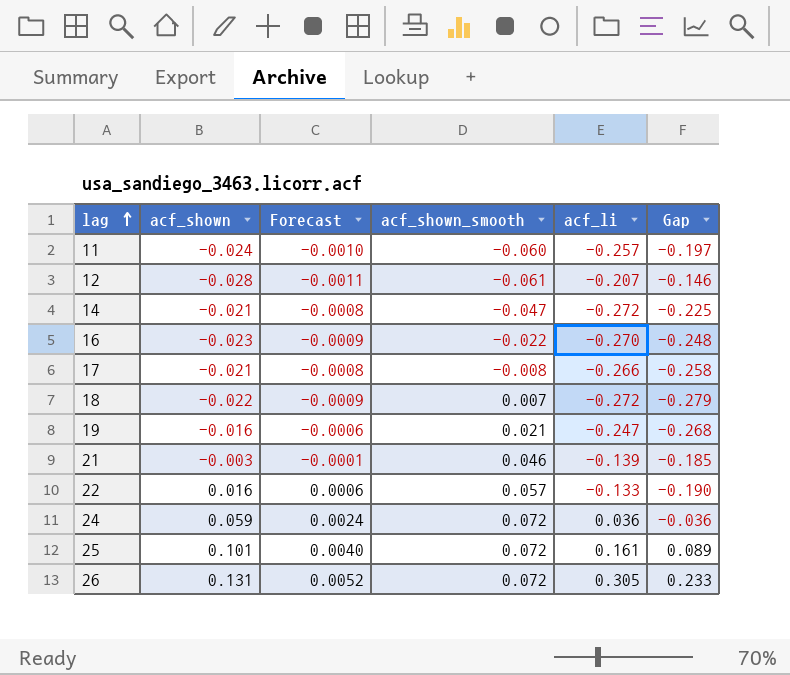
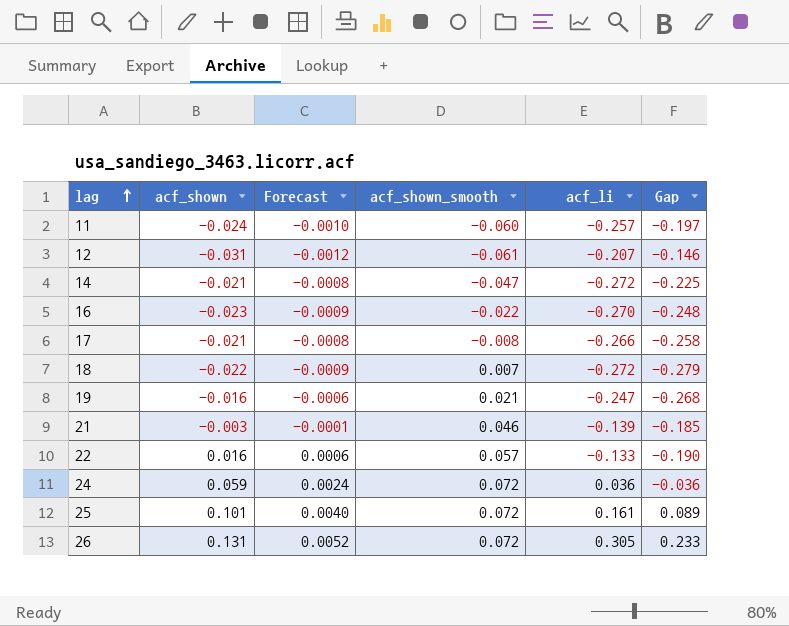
12 | acf_shown: -0.028 -> -0.031
12 | Forecast: -0.0011 -> -0.0012

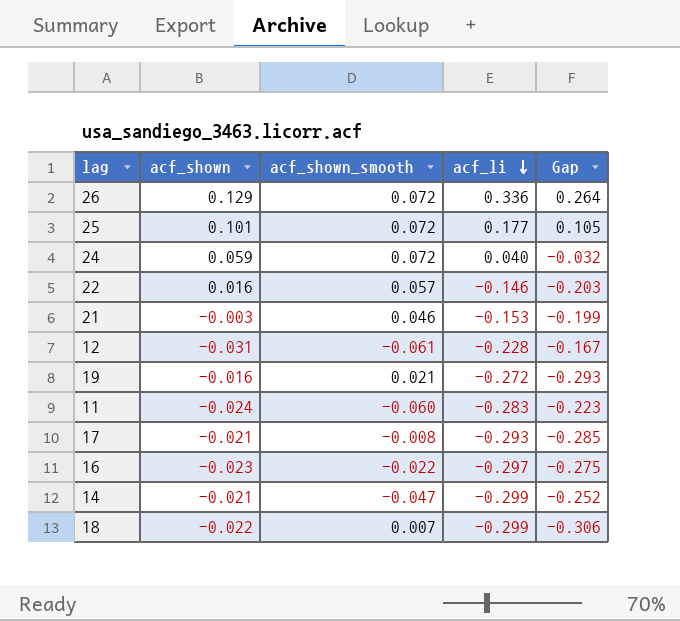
row order: lag ascending -> acf_li descending
column Forecast | formula: [acf_shown] * 0.04 -> none
26 | acf_shown: 0.131 -> 0.129
26 | acf_li: 0.305 -> 0.336
26 | Gap: 0.233 -> 0.264
25 | acf_li: 0.161 -> 0.177
25 | Gap: 0.089 -> 0.105
24 | acf_li: 0.036 -> 0.040
24 | Gap: -0.036 -> -0.032
22 | acf_li: -0.133 -> -0.146
22 | Gap: -0.190 -> -0.203
21 | acf_li: -0.139 -> -0.153
21 | Gap: -0.185 -> -0.199
12 | acf_li: -0.207 -> -0.228
12 | Gap: -0.146 -> -0.167
19 | acf_li: -0.247 -> -0.272
19 | Gap: -0.268 -> -0.293
11 | acf_li: -0.257 -> -0.283
11 | Gap: -0.197 -> -0.223
17 | acf_li: -0.266 -> -0.293
17 | Gap: -0.258 -> -0.285
16 | acf_li: -0.270 -> -0.297
16 | Gap: -0.248 -> -0.275
14 | acf_li: -0.272 -> -0.299
14 | Gap: -0.225 -> -0.252
18 | acf_li: -0.272 -> -0.299
18 | Gap: -0.279 -> -0.306

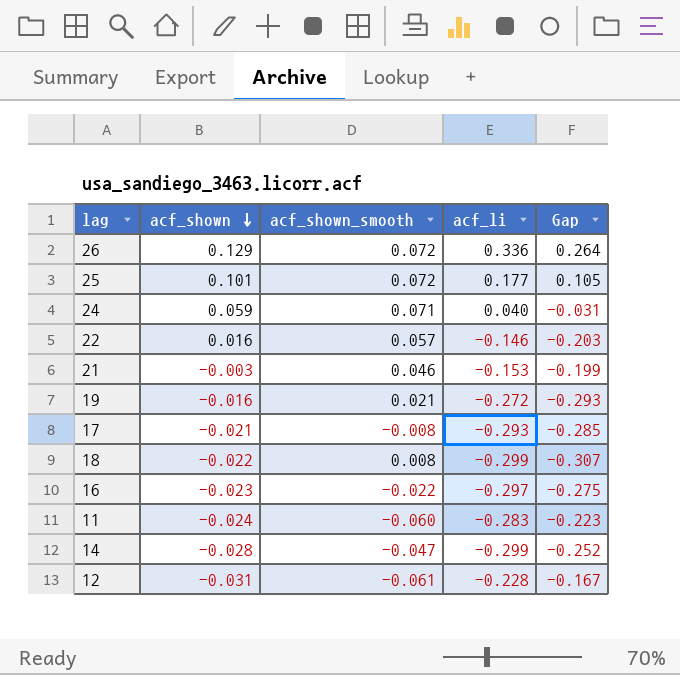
row order: acf_li descending -> acf_shown descending
24 | acf_shown_smooth: 0.072 -> 0.071
24 | Gap: -0.032 -> -0.031
18 | acf_shown_smooth: 0.007 -> 0.008
18 | Gap: -0.306 -> -0.307
14 | acf_shown: -0.021 -> -0.028

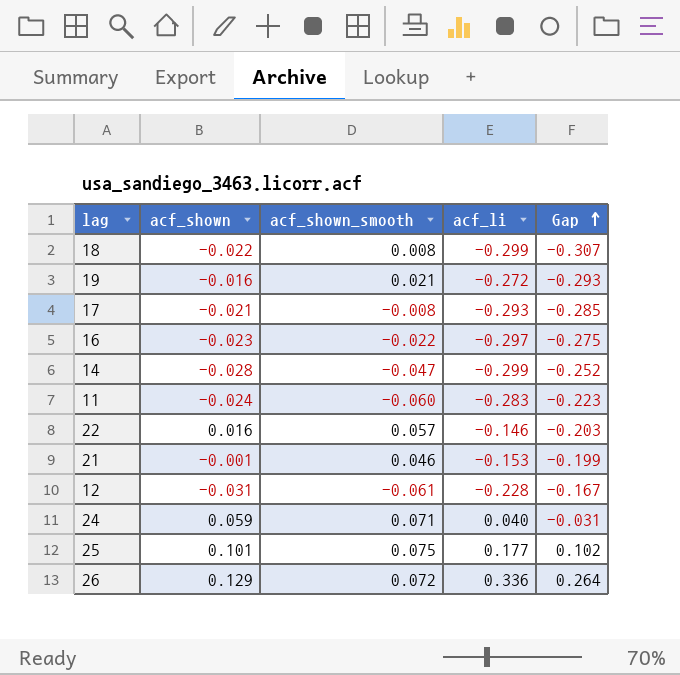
row order: acf_shown descending -> Gap ascending
21 | acf_shown: -0.003 -> -0.001
25 | acf_shown_smooth: 0.072 -> 0.075
25 | Gap: 0.105 -> 0.102

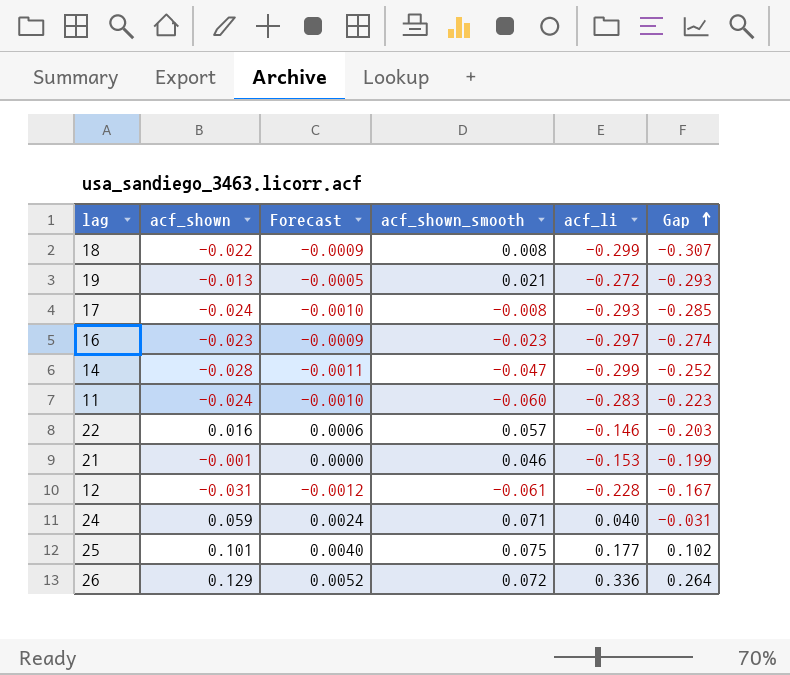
column Forecast | formula: none -> [acf_shown] * 0.04
19 | acf_shown: -0.016 -> -0.013
17 | acf_shown: -0.021 -> -0.024
16 | acf_shown_smooth: -0.022 -> -0.023
16 | Gap: -0.275 -> -0.274

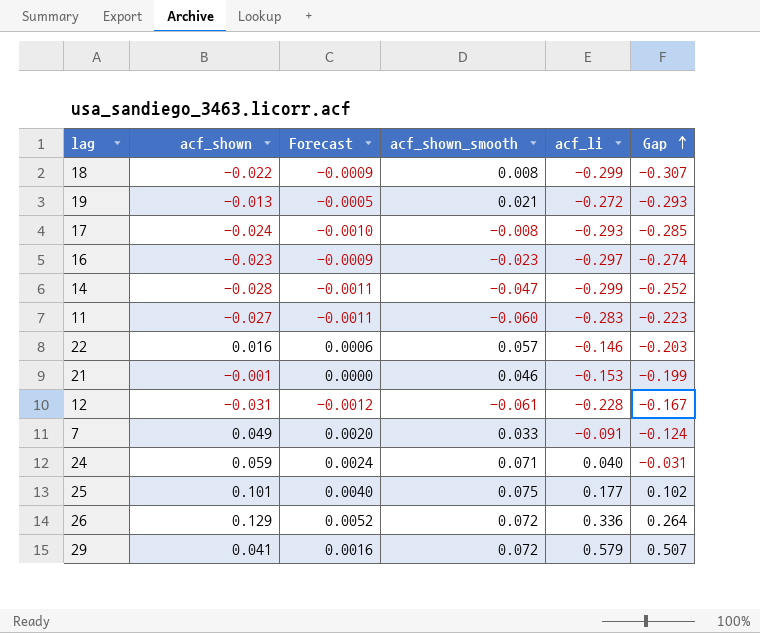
11 | acf_shown: -0.024 -> -0.027
11 | Forecast: -0.0010 -> -0.0011
row 7: none -> 0.049 | 0.0020 | 0.033 | -0.091 | -0.124
row 29: none -> 0.041 | 0.0016 | 0.072 | 0.579 | 0.507

